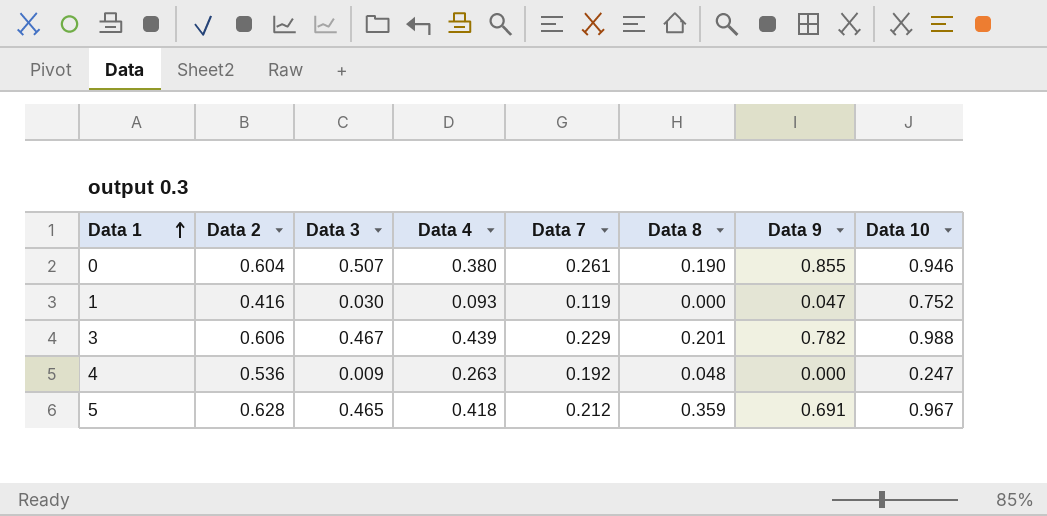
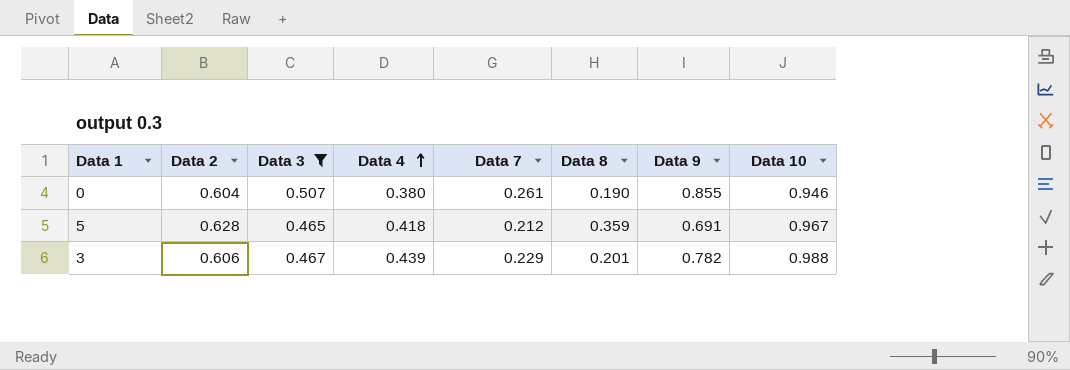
filter: none -> Data 3 >= 0.465
row order: Data 1 ascending -> Data 4 ascending

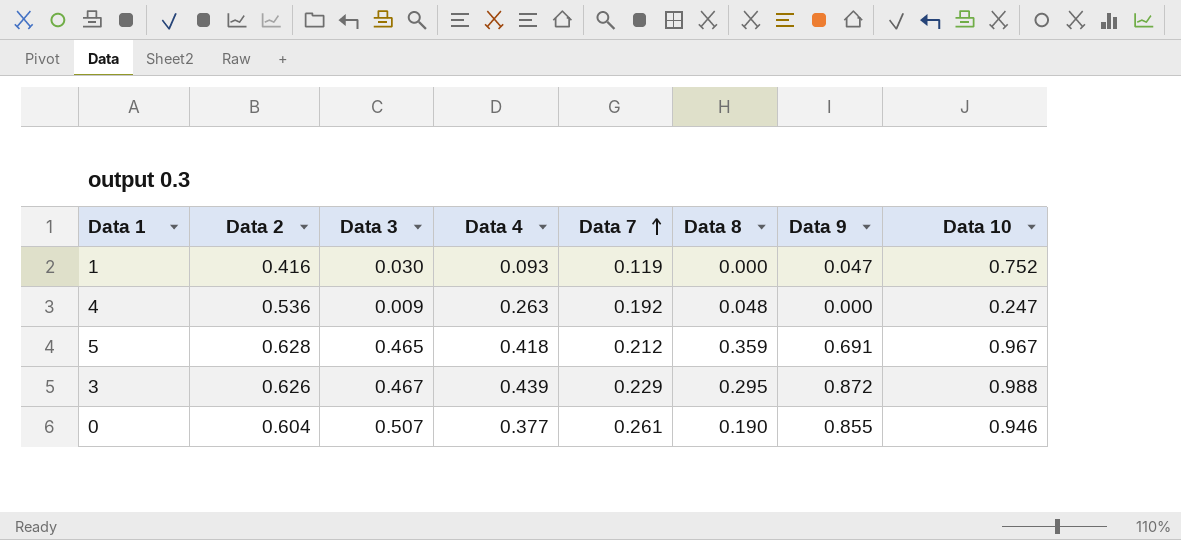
filter: Data 3 >= 0.465 -> none
row order: Data 4 ascending -> Data 7 ascending
3 | Data 2: 0.606 -> 0.626
3 | Data 8: 0.201 -> 0.295
3 | Data 9: 0.782 -> 0.872
0 | Data 4: 0.380 -> 0.377

